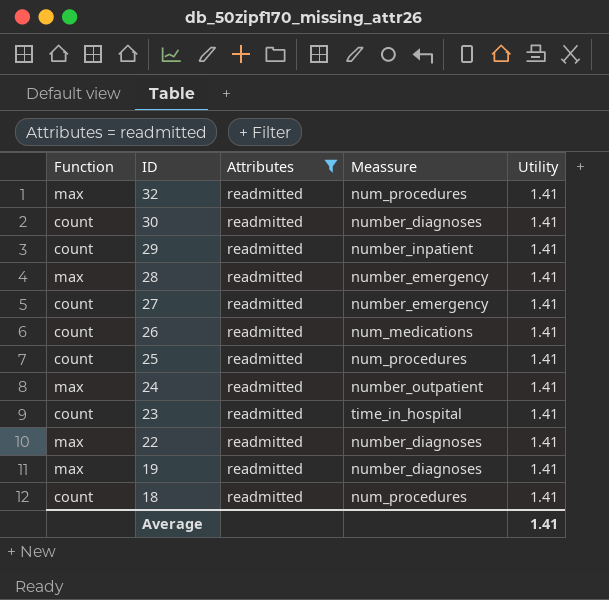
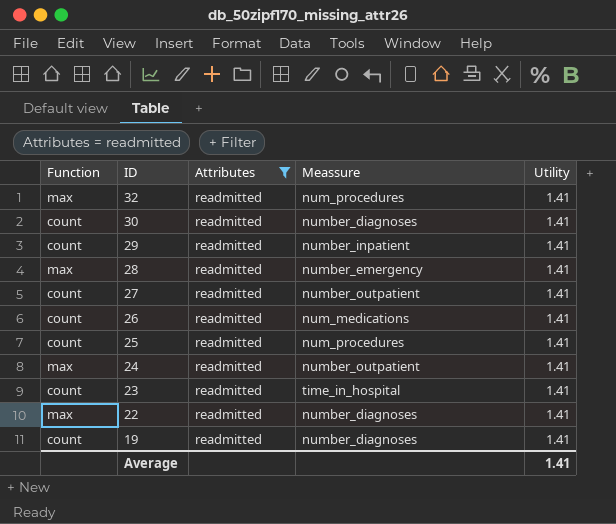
row 18: count | readmitted | num_procedures | 1.41 -> none
27 | Meassure: number_emergency -> number_outpatient
19 | Function: max -> count

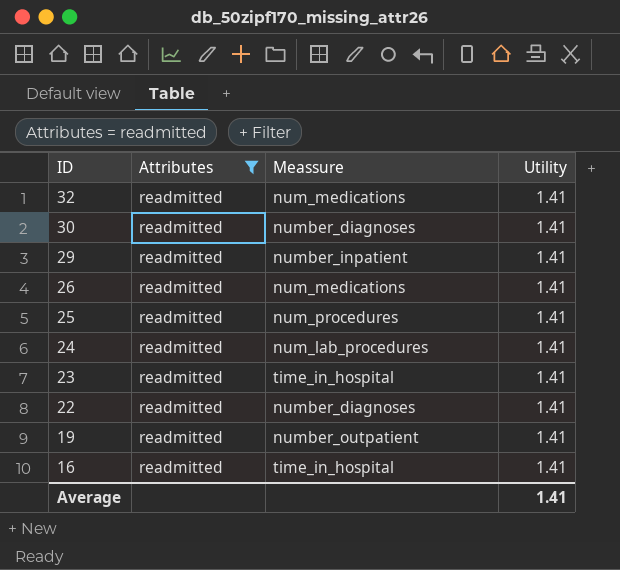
column Function | position: 1 -> none
row 28: max | readmitted | number_emergency | 1.41 -> none
row 27: count | readmitted | number_outpatient | 1.41 -> none
32 | Meassure: num_procedures -> num_medications
24 | Meassure: number_outpatient -> num_lab_procedures
19 | Meassure: number_diagnoses -> number_outpatient
row 16: none -> readmitted | time_in_hospital | 1.41

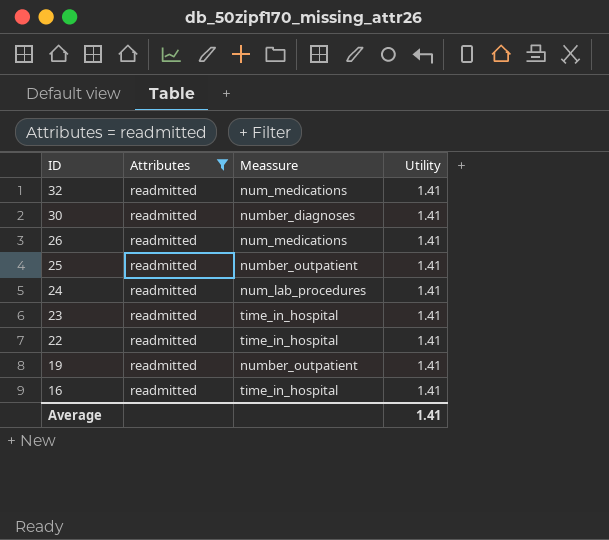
row 29: readmitted | number_inpatient | 1.41 -> none
25 | Meassure: num_procedures -> number_outpatient
22 | Meassure: number_diagnoses -> time_in_hospital

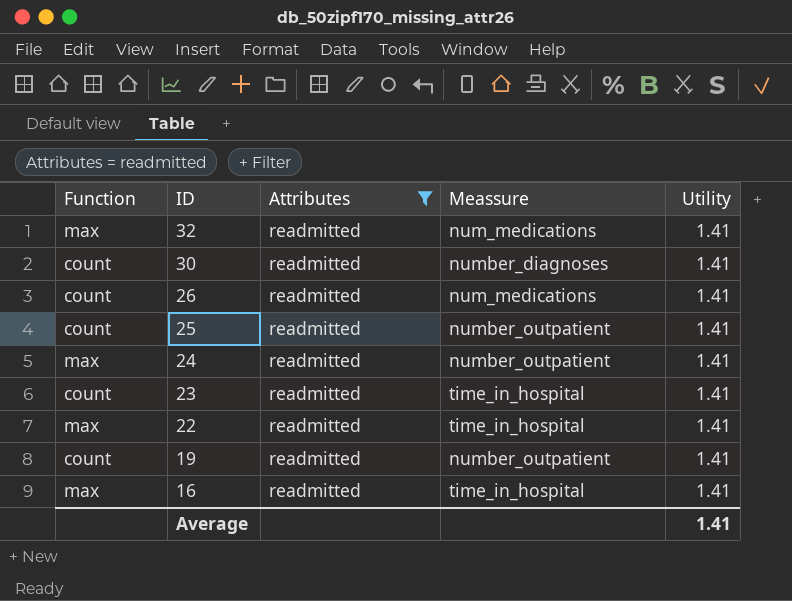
column Function | position: none -> 1
24 | Meassure: num_lab_procedures -> number_outpatient

